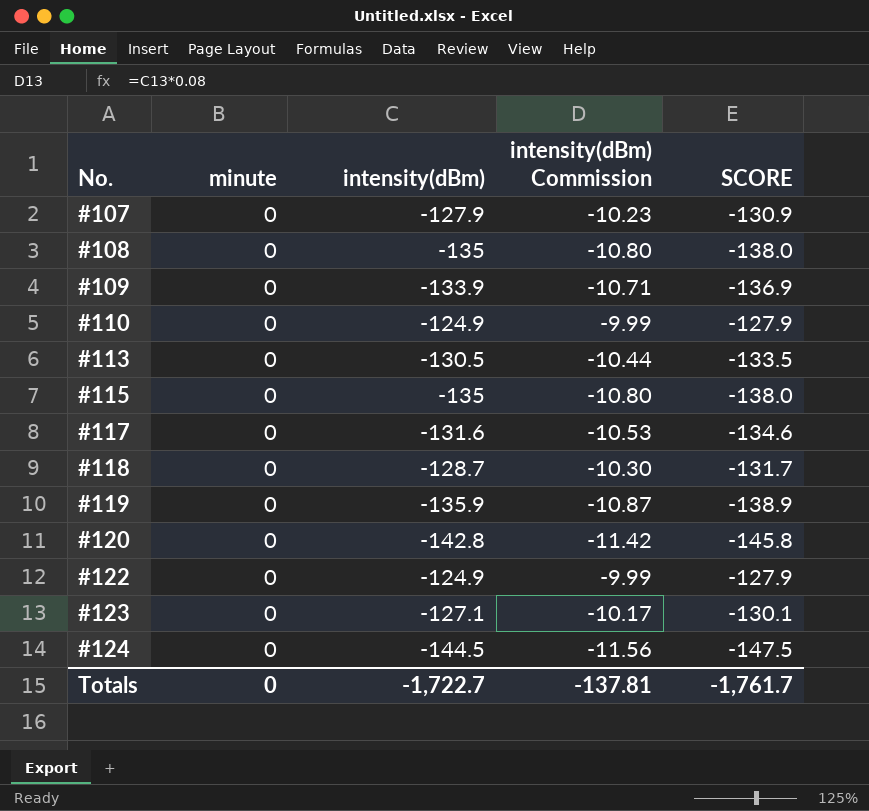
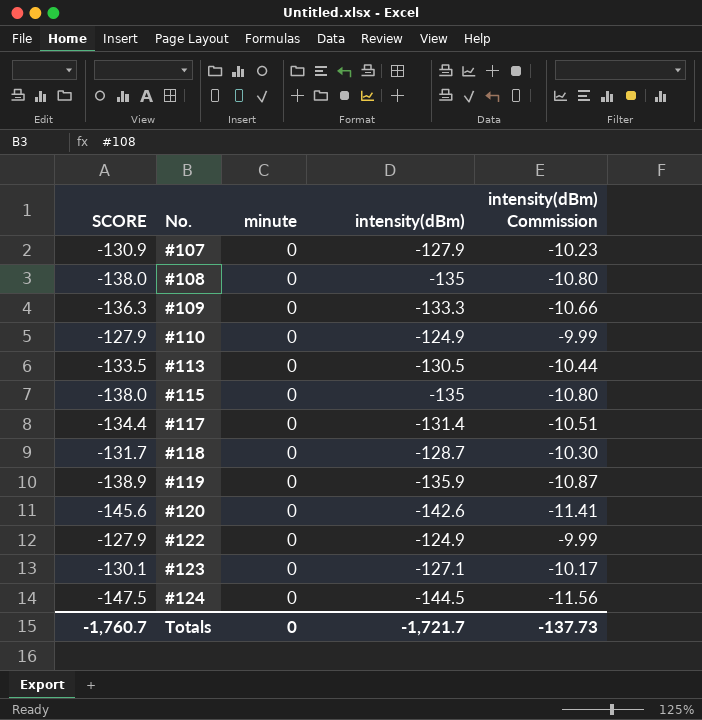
column SCORE | position: 5 -> 1
#109 | SCORE: -136.9 -> -136.3
#109 | intensity(dBm): -133.9 -> -133.3
#109 | intensity(dBm) Commission: -10.71 -> -10.66
#117 | SCORE: -134.6 -> -134.4
#117 | intensity(dBm): -131.6 -> -131.4
#117 | intensity(dBm) Commission: -10.53 -> -10.51
#120 | SCORE: -145.8 -> -145.6
#120 | intensity(dBm): -142.8 -> -142.6
#120 | intensity(dBm) Commission: -11.42 -> -11.41
Totals | SCORE: -1,761.7 -> -1,760.7
Totals | intensity(dBm): -1,722.7 -> -1,721.7
Totals | intensity(dBm) Commission: -137.81 -> -137.73

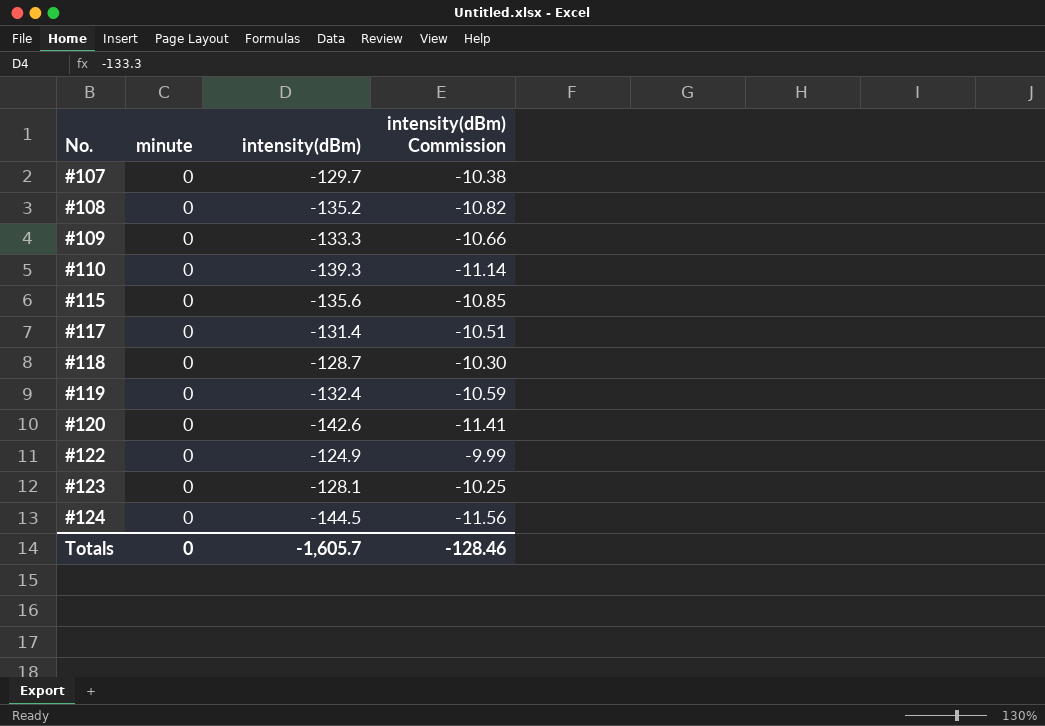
column SCORE | formula: [intensity(dBm)] - 3 -> none
row #113: -133.5 | 0 | -130.5 | -10.44 -> none
#107 | intensity(dBm): -127.9 -> -129.7
#107 | intensity(dBm) Commission: -10.23 -> -10.38
#108 | intensity(dBm): -135 -> -135.2
#108 | intensity(dBm) Commission: -10.80 -> -10.82
#110 | intensity(dBm): -124.9 -> -139.3
#110 | intensity(dBm) Commission: -9.99 -> -11.14
#115 | intensity(dBm): -135 -> -135.6
#115 | intensity(dBm) Commission: -10.80 -> -10.85
#119 | intensity(dBm): -135.9 -> -132.4
#119 | intensity(dBm) Commission: -10.87 -> -10.59
#123 | intensity(dBm): -127.1 -> -128.1
#123 | intensity(dBm) Commission: -10.17 -> -10.25
Totals | intensity(dBm): -1,721.7 -> -1,605.7
Totals | intensity(dBm) Commission: -137.73 -> -128.46

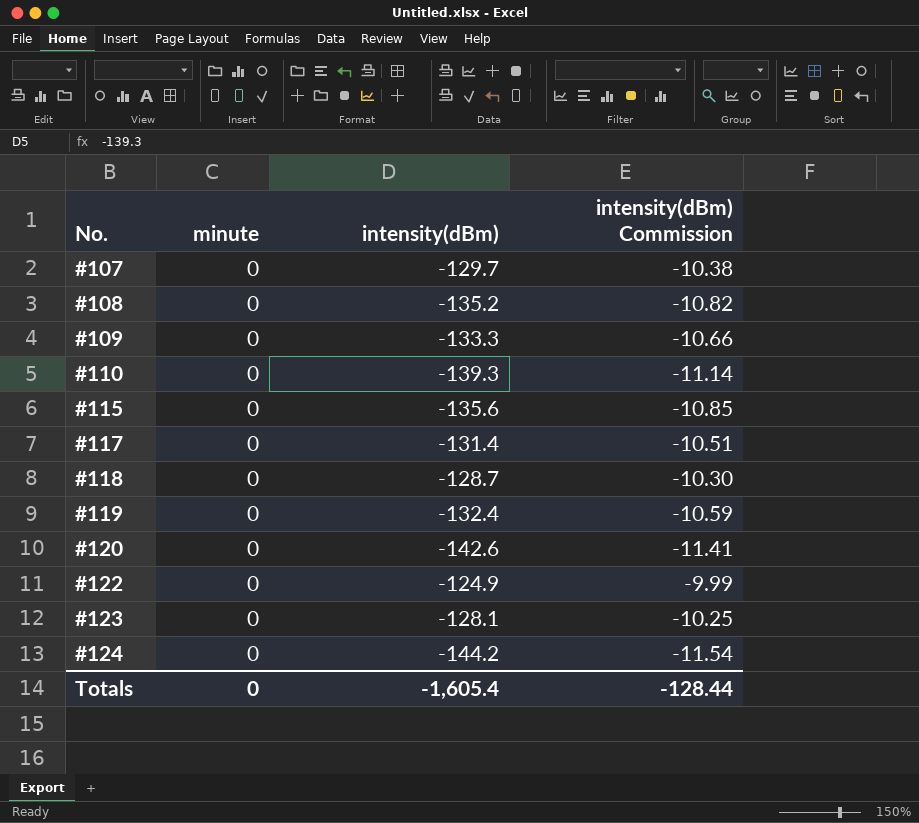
#124 | intensity(dBm): -144.5 -> -144.2
#124 | intensity(dBm) Commission: -11.56 -> -11.54
Totals | intensity(dBm): -1,605.7 -> -1,605.4
Totals | intensity(dBm) Commission: -128.46 -> -128.44

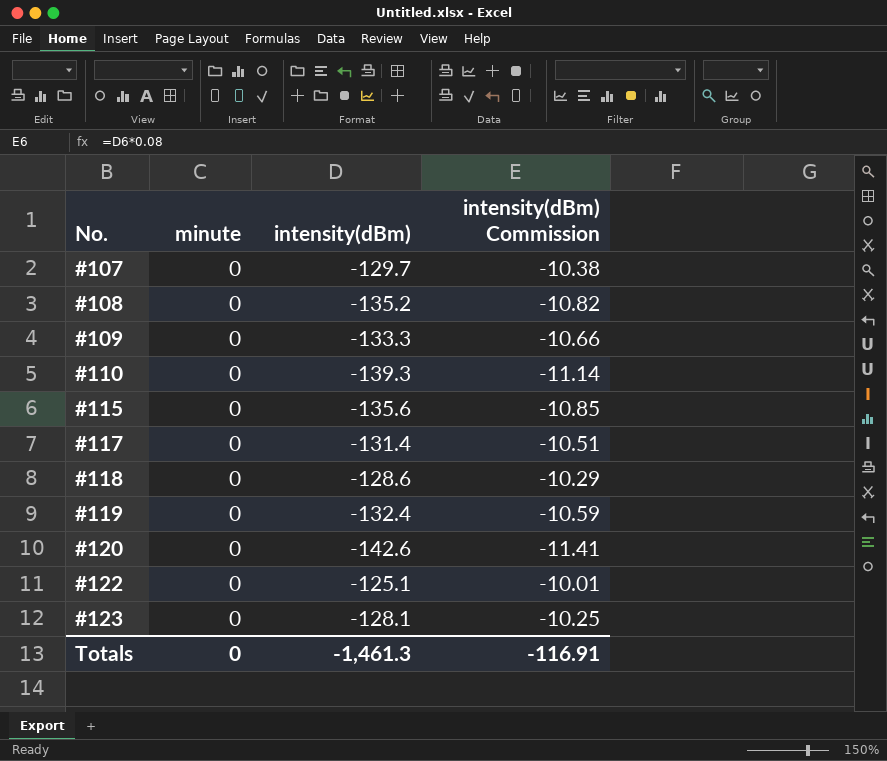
row #124: 0 | -144.2 | -11.54 -> none
#118 | intensity(dBm): -128.7 -> -128.6
#118 | intensity(dBm) Commission: -10.30 -> -10.29
#122 | intensity(dBm): -124.9 -> -125.1
#122 | intensity(dBm) Commission: -9.99 -> -10.01
Totals | intensity(dBm): -1,605.4 -> -1,461.3
Totals | intensity(dBm) Commission: -128.44 -> -116.91

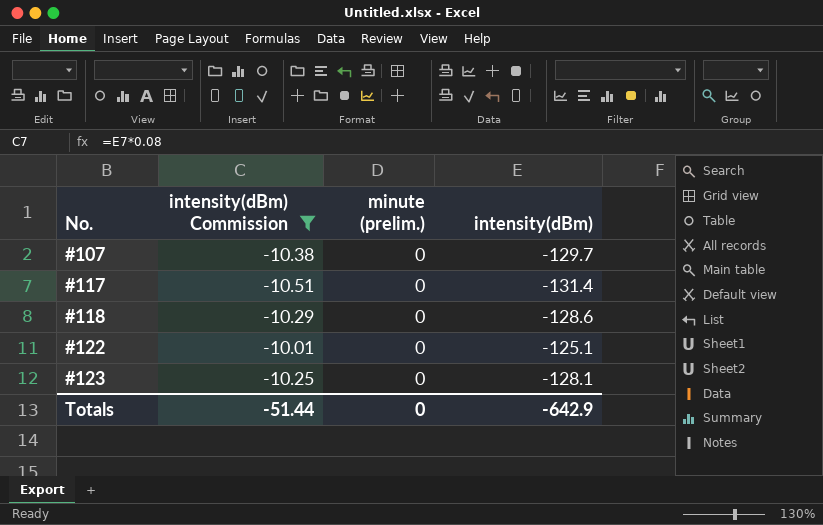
filter: none -> intensity(dBm) Commission >= -10.51
column intensity(dBm) Commission | position: 4 -> 2
column name: minute -> minute (prelim.)
Totals | intensity(dBm) Commission: -116.91 -> -51.44
Totals | intensity(dBm): -1,461.3 -> -642.9

